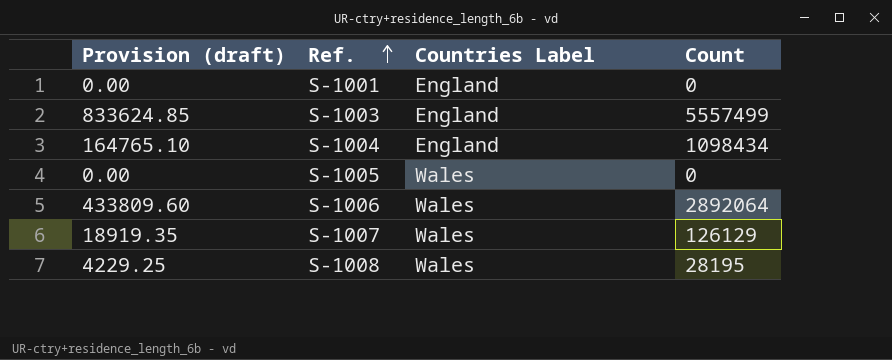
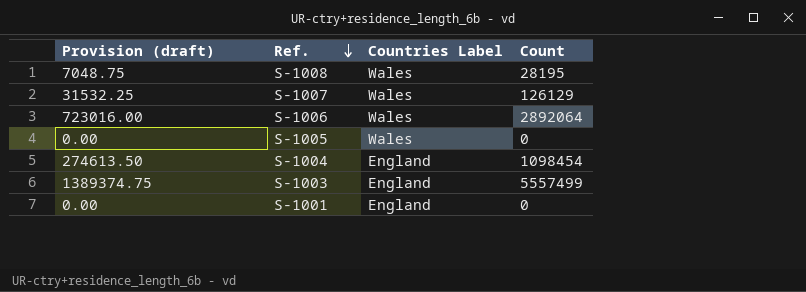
row order: Ref. ascending -> Ref. descending
column Provision (draft) | formula: [Count] * 0.15 -> [Count] * 0.25
S-1004 | Count: 1098434 -> 1098454

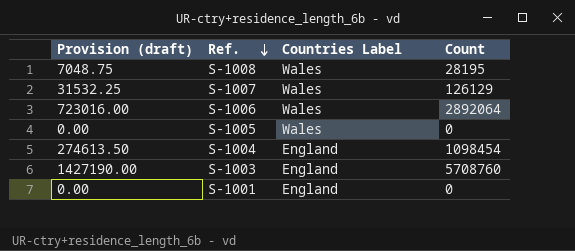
S-1003 | Provision (draft): 1389374.75 -> 1427190.00
S-1003 | Count: 5557499 -> 5708760

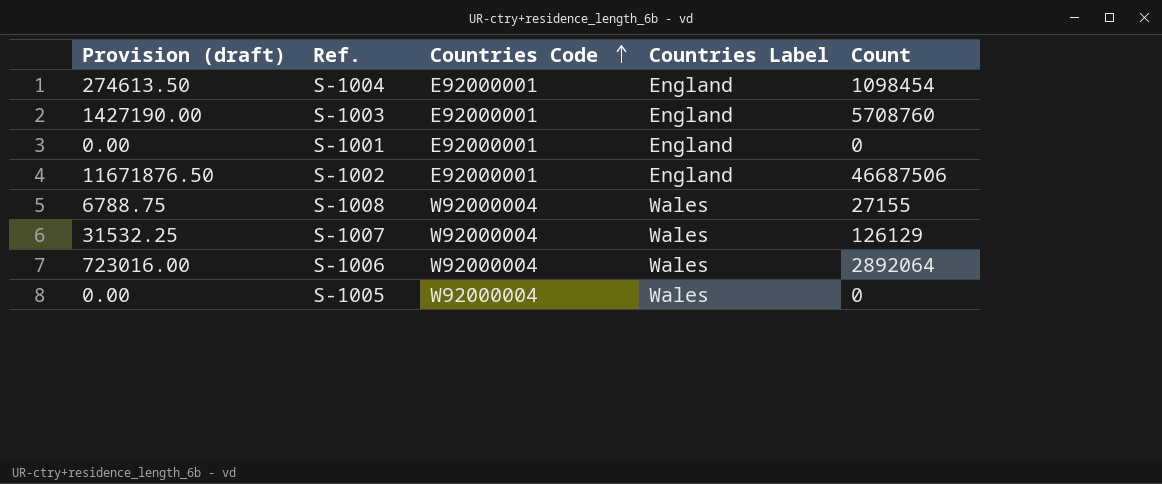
row order: Ref. descending -> Countries Code ascending
column Countries Code | position: none -> 3
row S-1002: none -> 11671876.50 | E92000001 | England | 46687506
S-1008 | Provision (draft): 7048.75 -> 6788.75
S-1008 | Count: 28195 -> 27155

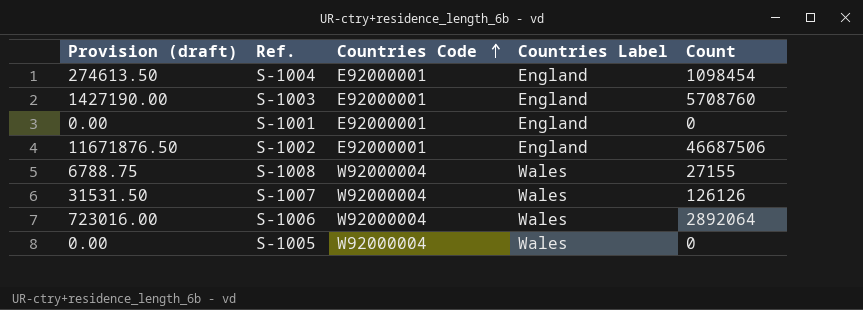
S-1007 | Provision (draft): 31532.25 -> 31531.50
S-1007 | Count: 126129 -> 126126

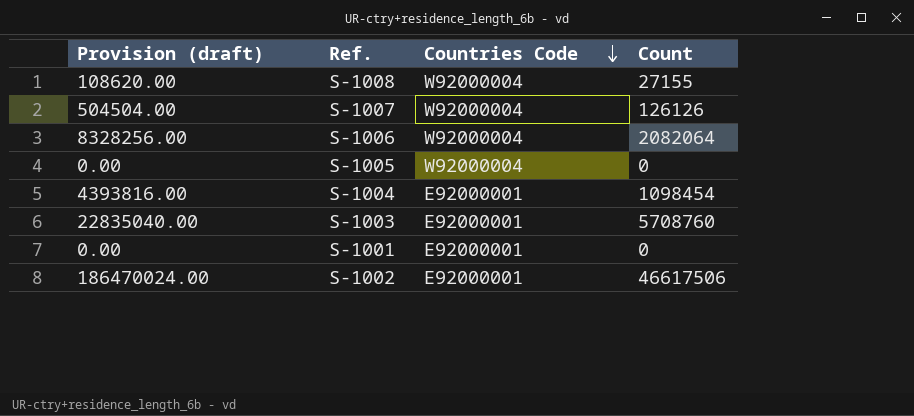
row order: Countries Code ascending -> Countries Code descending
column Countries Label | position: 4 -> none
column Provision (draft) | formula: [Count] * 0.25 -> [Count] * 4
S-1006 | Count: 2892064 -> 2082064
S-1002 | Count: 46687506 -> 46617506

